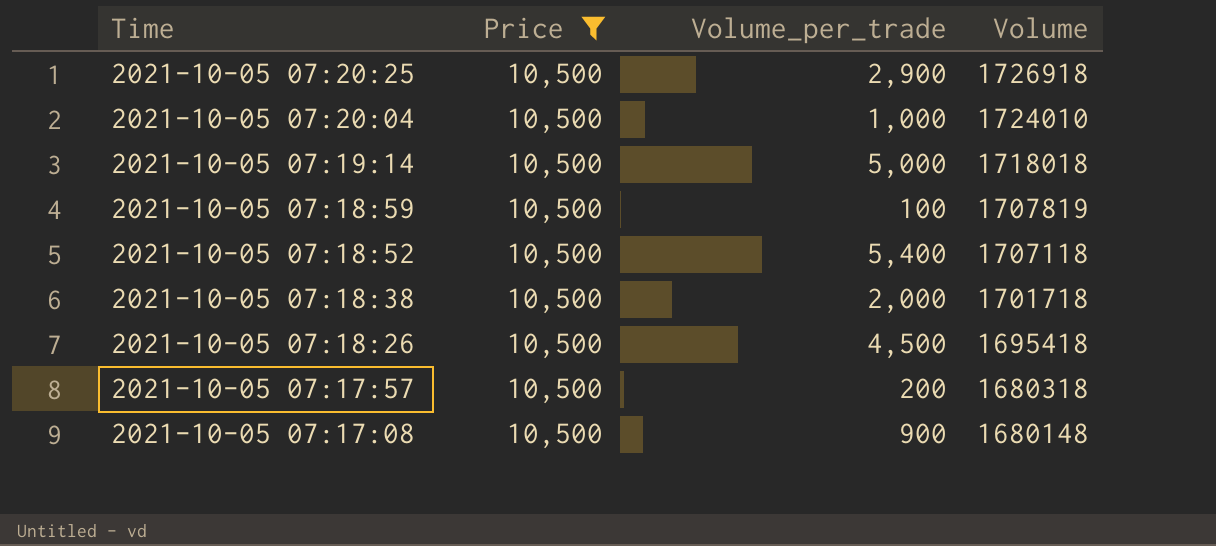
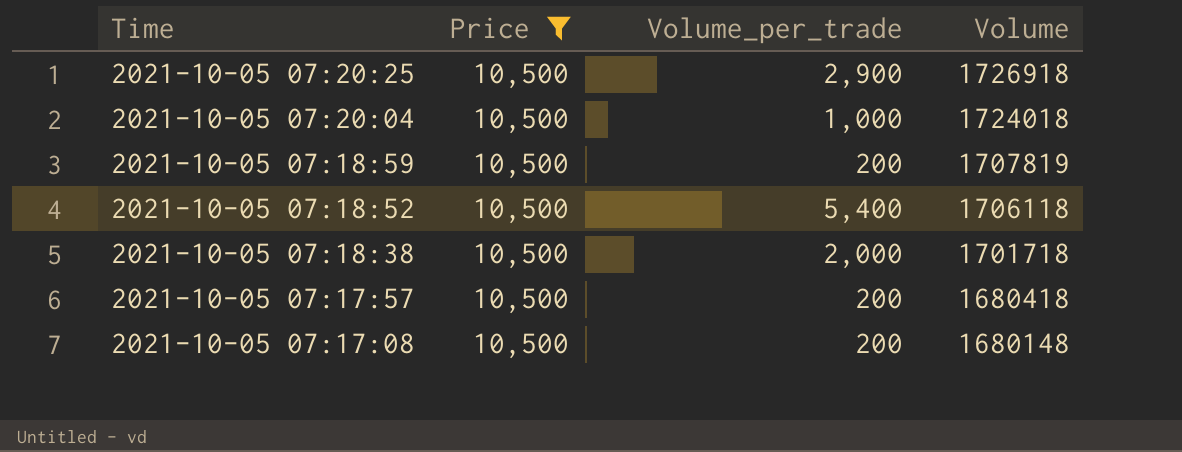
row 2021-10-05 07:19:14: 10,500 | 5,000 | 1718018 -> none
row 2021-10-05 07:18:26: 10,500 | 4,500 | 1695418 -> none
2021-10-05 07:20:04 | Volume: 1724010 -> 1724018
2021-10-05 07:18:59 | Volume_per_trade: 100 -> 200
2021-10-05 07:18:52 | Volume: 1707118 -> 1706118
2021-10-05 07:17:57 | Volume: 1680318 -> 1680418
2021-10-05 07:17:08 | Volume_per_trade: 900 -> 200

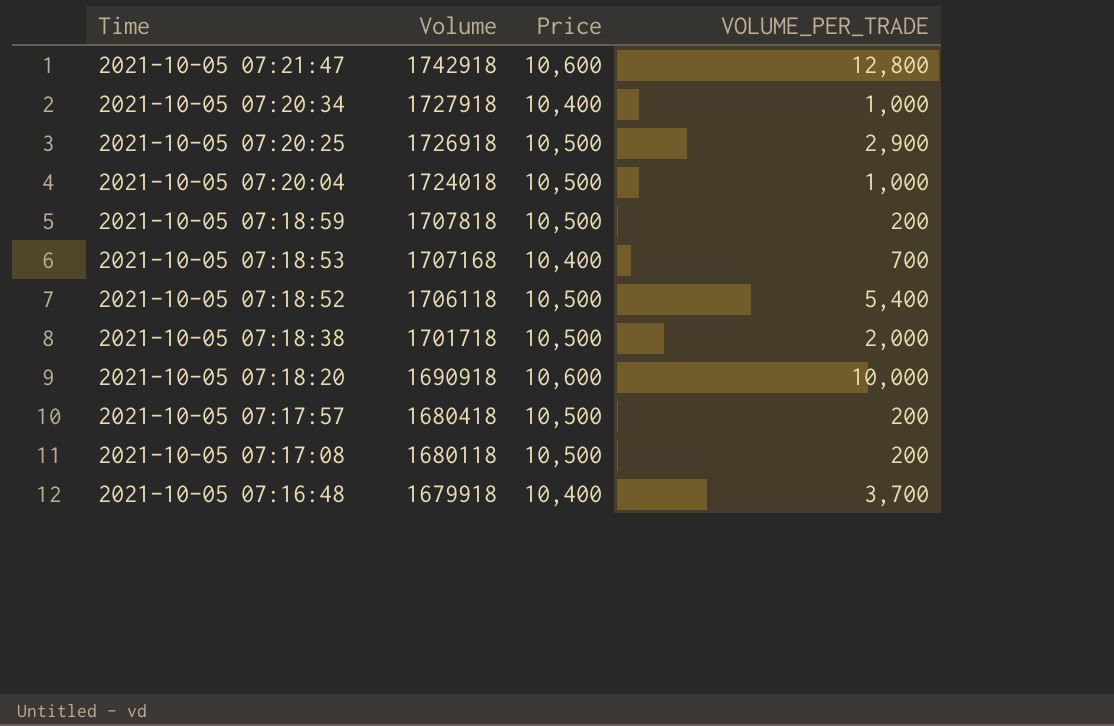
filter: Price = 10,500 -> none
column Volume | position: 4 -> 2
column name: Volume_per_trade -> VOLUME_PER_TRADE
2021-10-05 07:18:59 | Volume: 1707819 -> 1707818
2021-10-05 07:17:08 | Volume: 1680148 -> 1680118

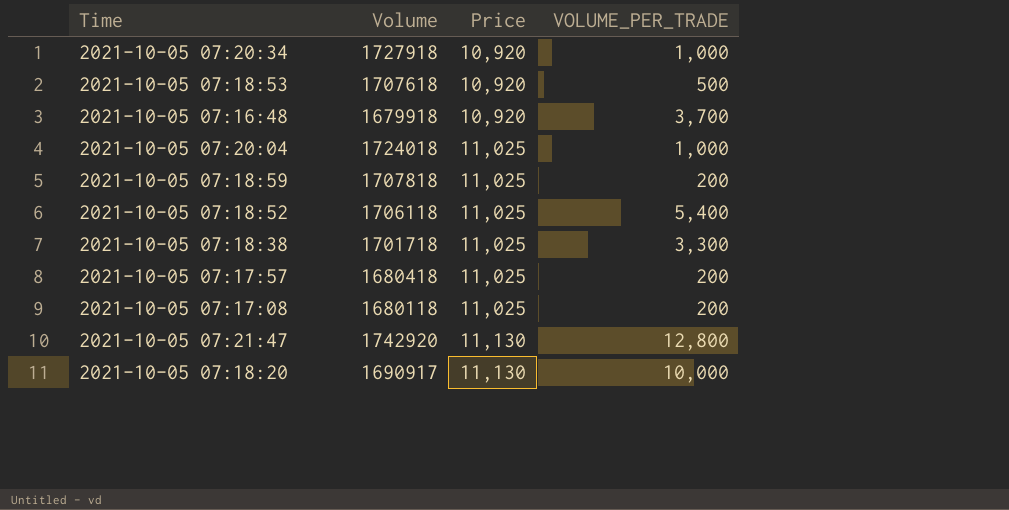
row order: Time descending -> Price ascending
row 2021-10-05 07:20:25: 1726918 | 10,500 | 2,900 -> none
2021-10-05 07:20:34 | Price: 10,400 -> 10,920
2021-10-05 07:18:53 | Volume: 1707168 -> 1707618
2021-10-05 07:18:53 | Price: 10,400 -> 10,920
2021-10-05 07:18:53 | VOLUME_PER_TRADE: 700 -> 500
2021-10-05 07:16:48 | Price: 10,400 -> 10,920
2021-10-05 07:20:04 | Price: 10,500 -> 11,025
2021-10-05 07:18:59 | Price: 10,500 -> 11,025
2021-10-05 07:18:52 | Price: 10,500 -> 11,025
2021-10-05 07:18:38 | Price: 10,500 -> 11,025
2021-10-05 07:18:38 | VOLUME_PER_TRADE: 2,000 -> 3,300
2021-10-05 07:17:57 | Price: 10,500 -> 11,025
2021-10-05 07:17:08 | Price: 10,500 -> 11,025
2021-10-05 07:21:47 | Volume: 1742918 -> 1742920
2021-10-05 07:21:47 | Price: 10,600 -> 11,130
2021-10-05 07:18:20 | Volume: 1690918 -> 1690917
2021-10-05 07:18:20 | Price: 10,600 -> 11,130

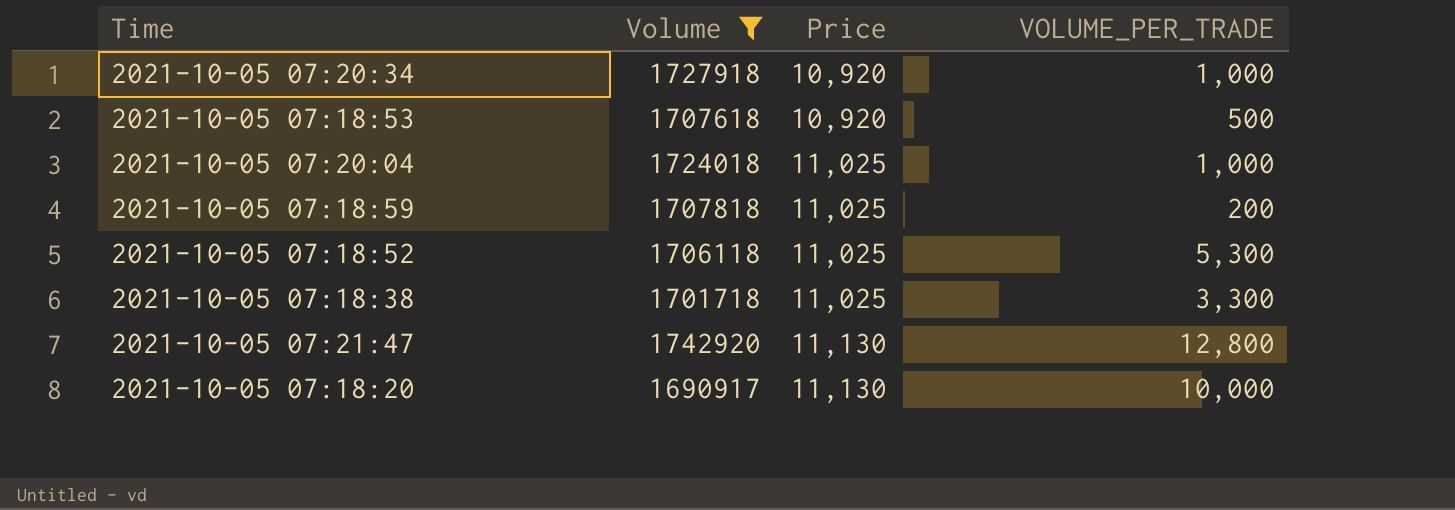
filter: none -> Volume >= 1690917
2021-10-05 07:18:52 | VOLUME_PER_TRADE: 5,400 -> 5,300

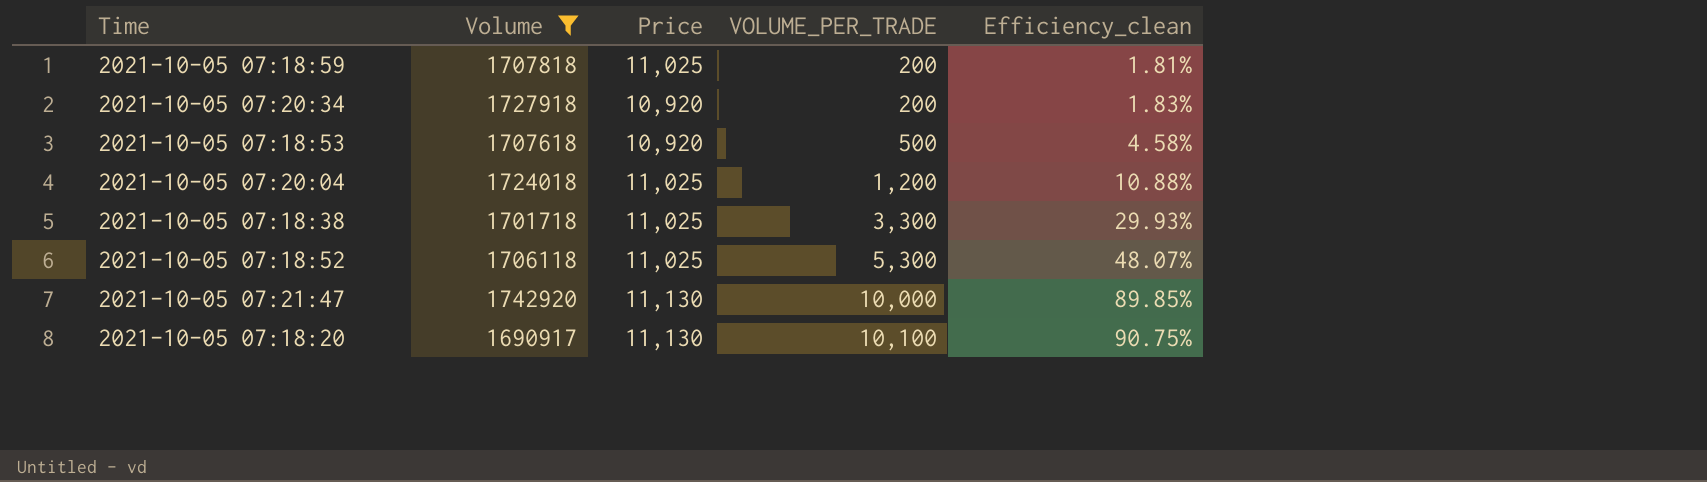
row order: Price ascending -> VOLUME_PER_TRADE ascending
column Efficiency_clean | formula: none -> [VOLUME_PER_TRADE] / [Price]
2021-10-05 07:20:34 | VOLUME_PER_TRADE: 1,000 -> 200
2021-10-05 07:20:04 | VOLUME_PER_TRADE: 1,000 -> 1,200
2021-10-05 07:21:47 | VOLUME_PER_TRADE: 12,800 -> 10,000
2021-10-05 07:18:20 | VOLUME_PER_TRADE: 10,000 -> 10,100

